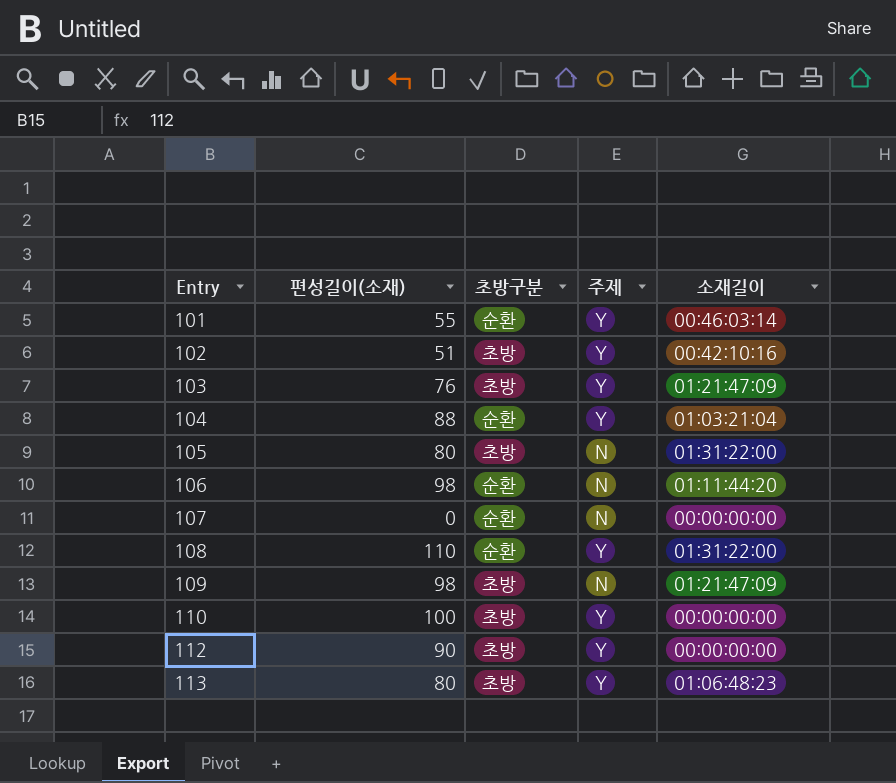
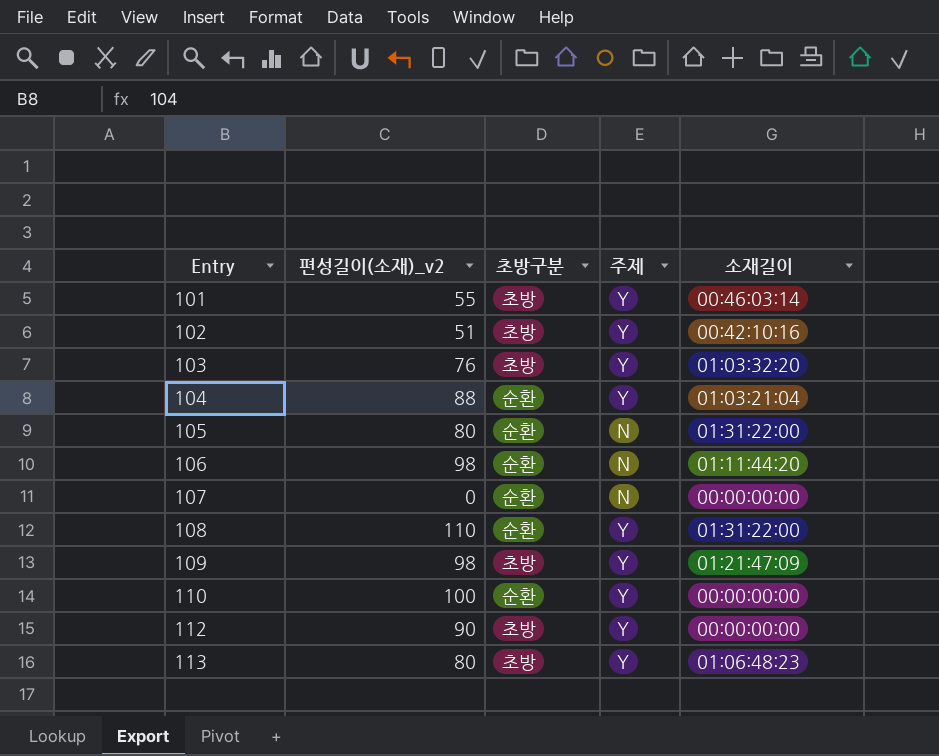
column name: 편성길이(소재) -> 편성길이(소재)_v2
101 | 초방구분: 순환 -> 초방
103 | 소재길이: 01:21:47:09 -> 01:03:32:20
105 | 초방구분: 초방 -> 순환
109 | 주제: N -> Y
110 | 초방구분: 초방 -> 순환

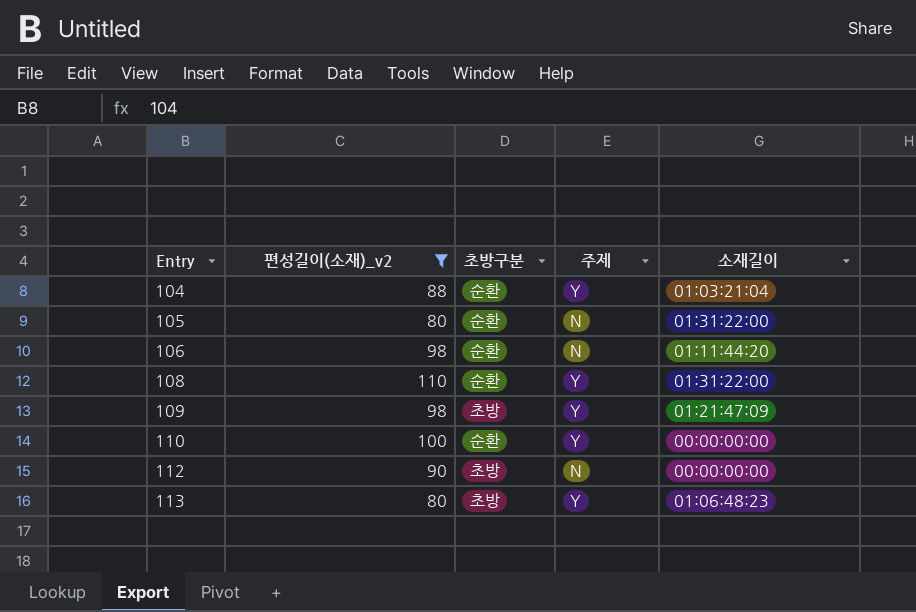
filter: none -> 편성길이(소재)_v2 >= 80
112 | 주제: Y -> N

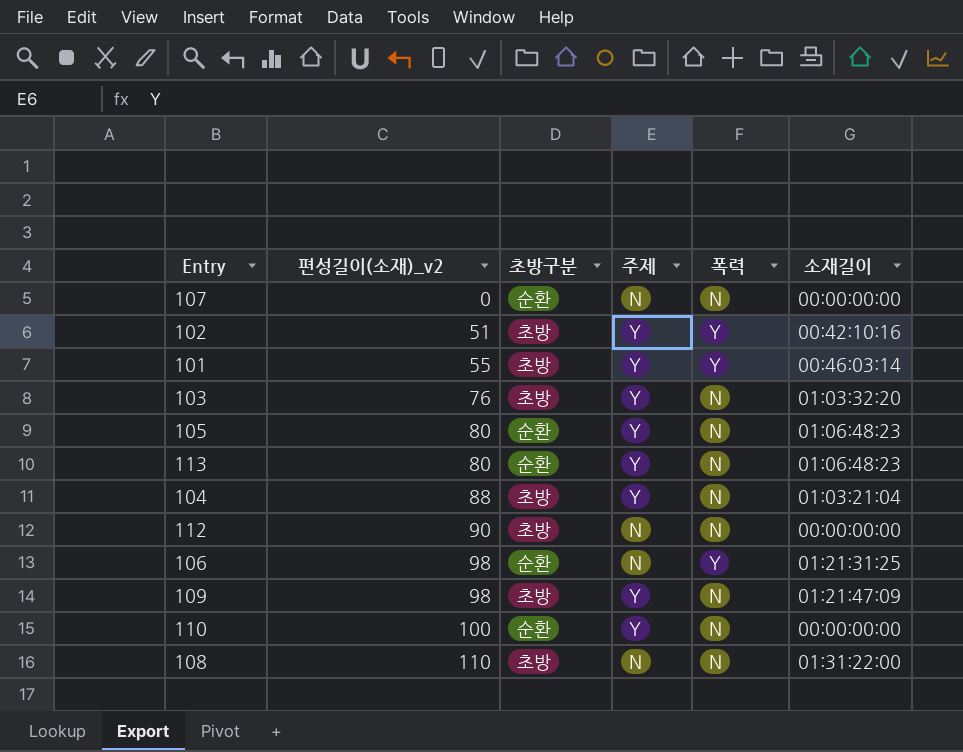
filter: 편성길이(소재)_v2 >= 80 -> none
row order: Entry ascending -> 편성길이(소재)_v2 ascending
column 폭력 | position: none -> 5
105 | 주제: N -> Y
105 | 소재길이: 01:31:22:00 -> 01:06:48:23
113 | 초방구분: 초방 -> 순환
104 | 초방구분: 순환 -> 초방
106 | 소재길이: 01:11:44:20 -> 01:21:31:25
108 | 초방구분: 순환 -> 초방
108 | 주제: Y -> N

